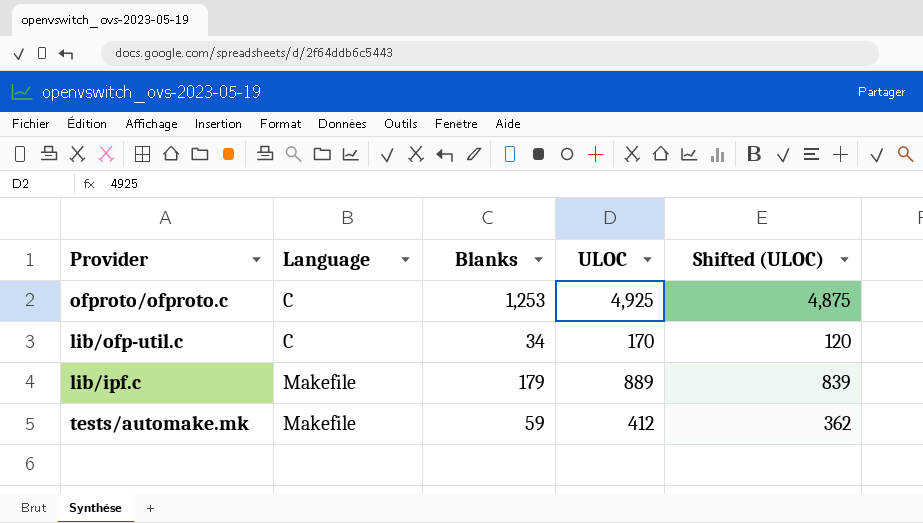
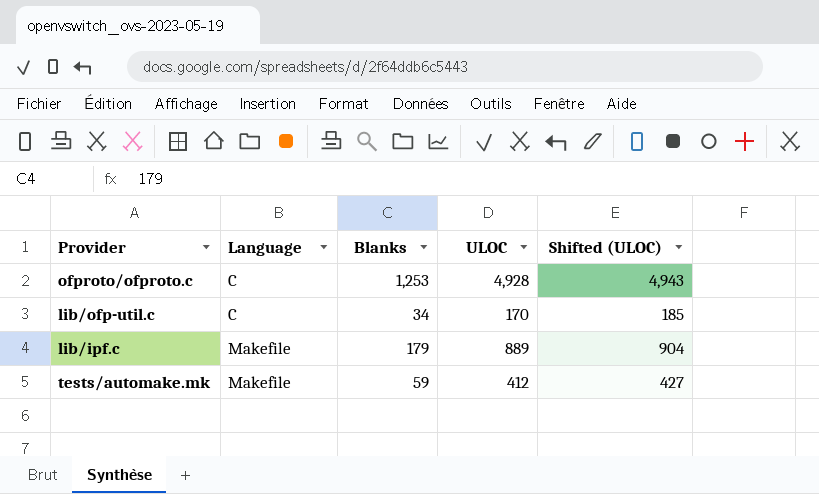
column Shifted (ULOC) | formula: [ULOC] - 50 -> [ULOC] + 15
ofproto/ofproto.c | ULOC: 4,925 -> 4,928

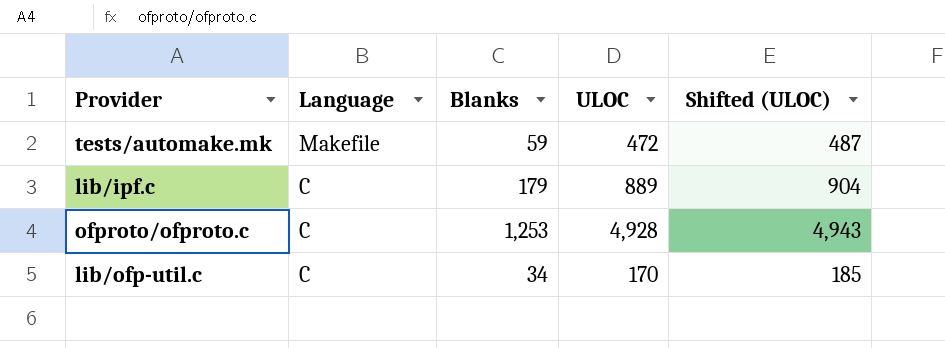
row order: Language ascending -> Language descending
tests/automake.mk | ULOC: 412 -> 472
tests/automake.mk | Shifted (ULOC): 427 -> 487
lib/ipf.c | Language: Makefile -> C

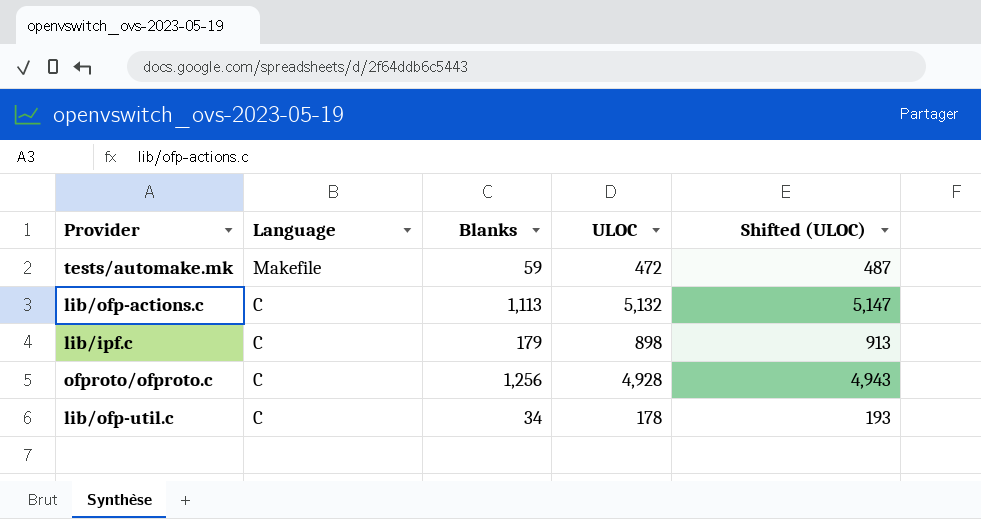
row lib/ofp-actions.c: none -> C | 1,113 | 5,132 | 5,147
lib/ipf.c | ULOC: 889 -> 898
lib/ipf.c | Shifted (ULOC): 904 -> 913
ofproto/ofproto.c | Blanks: 1,253 -> 1,256
lib/ofp-util.c | ULOC: 170 -> 178
lib/ofp-util.c | Shifted (ULOC): 185 -> 193

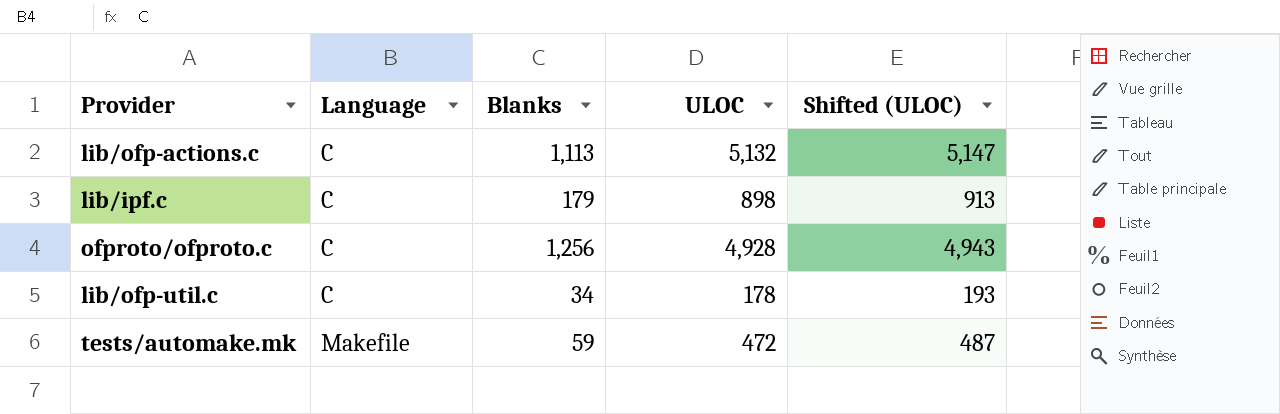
row order: Language descending -> Language ascending

